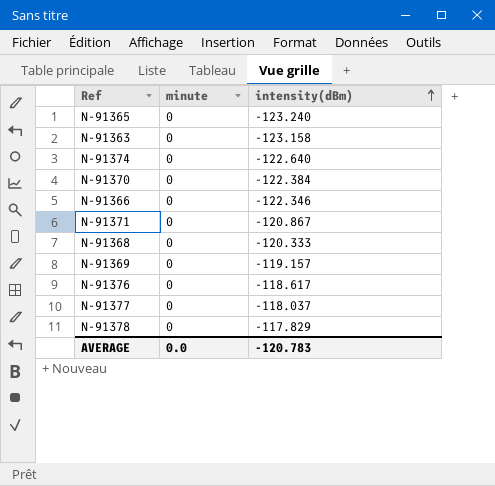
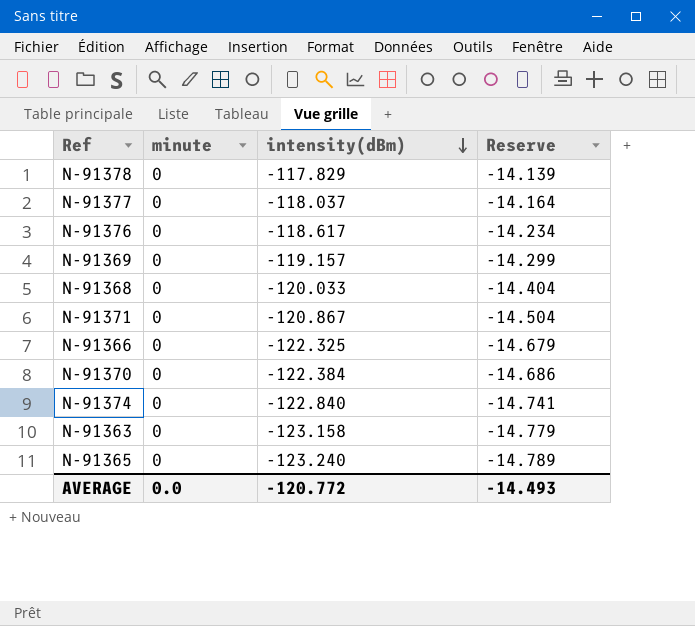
row order: intensity(dBm) ascending -> intensity(dBm) descending
column Reserve | formula: none -> [intensity(dBm)] * 0.12
N-91368 | intensity(dBm): -120.333 -> -120.033
N-91366 | intensity(dBm): -122.346 -> -122.325
N-91374 | intensity(dBm): -122.640 -> -122.840
AVERAGE | intensity(dBm): -120.783 -> -120.772

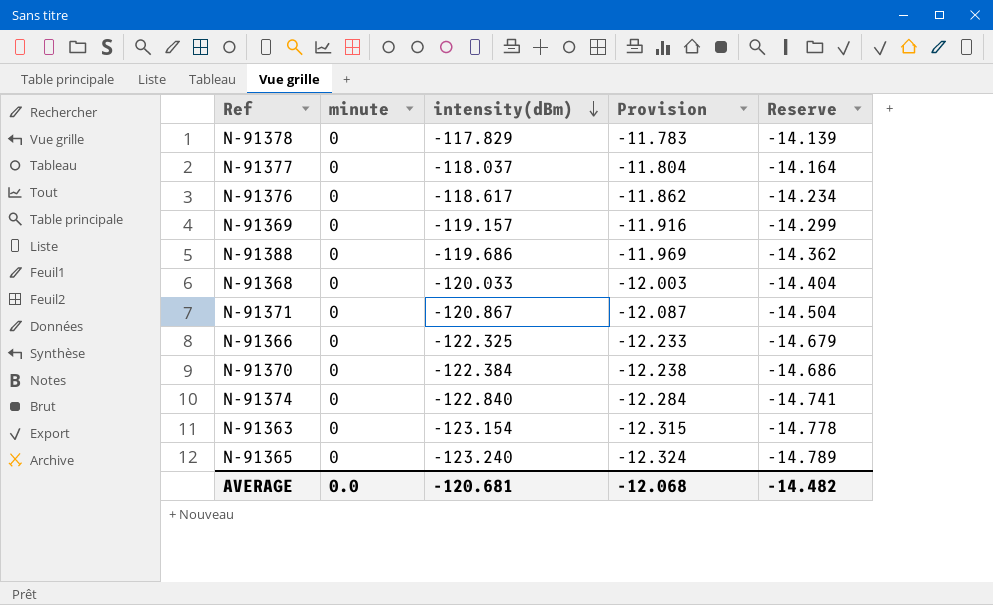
column Provision | formula: none -> [intensity(dBm)] * 0.1
row N-91388: none -> 0 | -119.686 | -11.969 | -14.362
N-91363 | intensity(dBm): -123.158 -> -123.154
N-91363 | Reserve: -14.779 -> -14.778
AVERAGE | intensity(dBm): -120.772 -> -120.681
AVERAGE | Reserve: -14.493 -> -14.482

